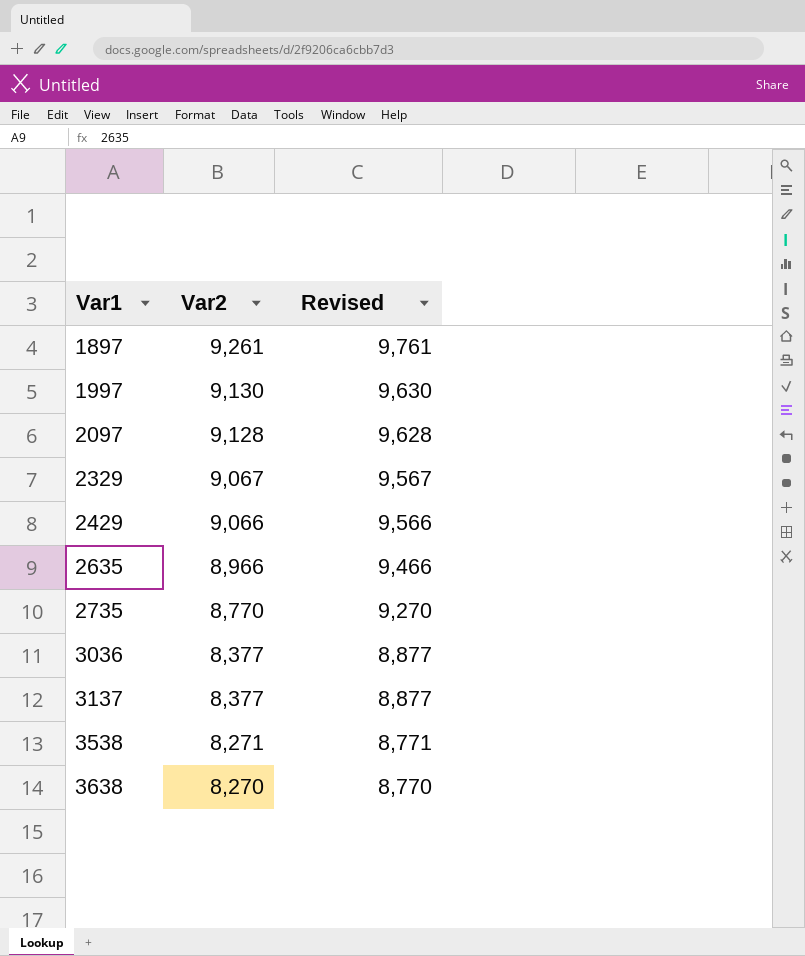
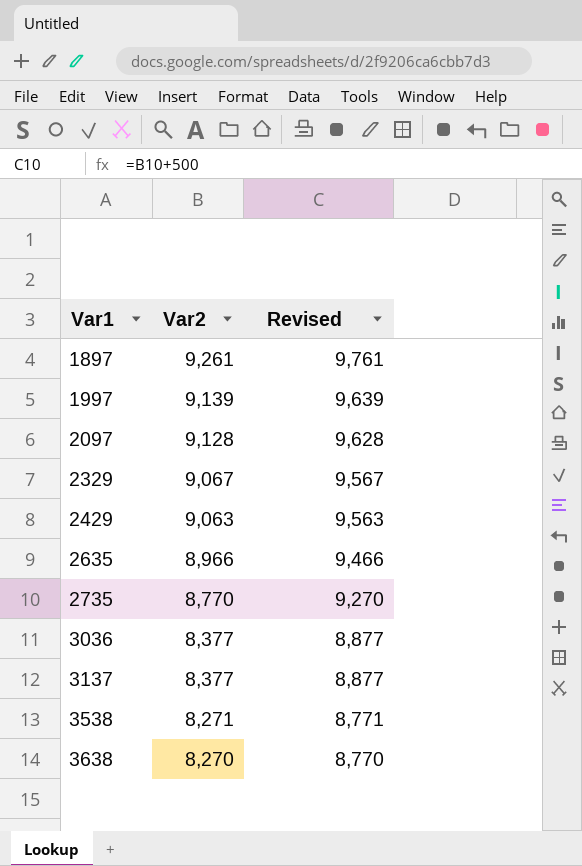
1997 | Var2: 9,130 -> 9,139
1997 | Revised: 9,630 -> 9,639
2429 | Var2: 9,066 -> 9,063
2429 | Revised: 9,566 -> 9,563

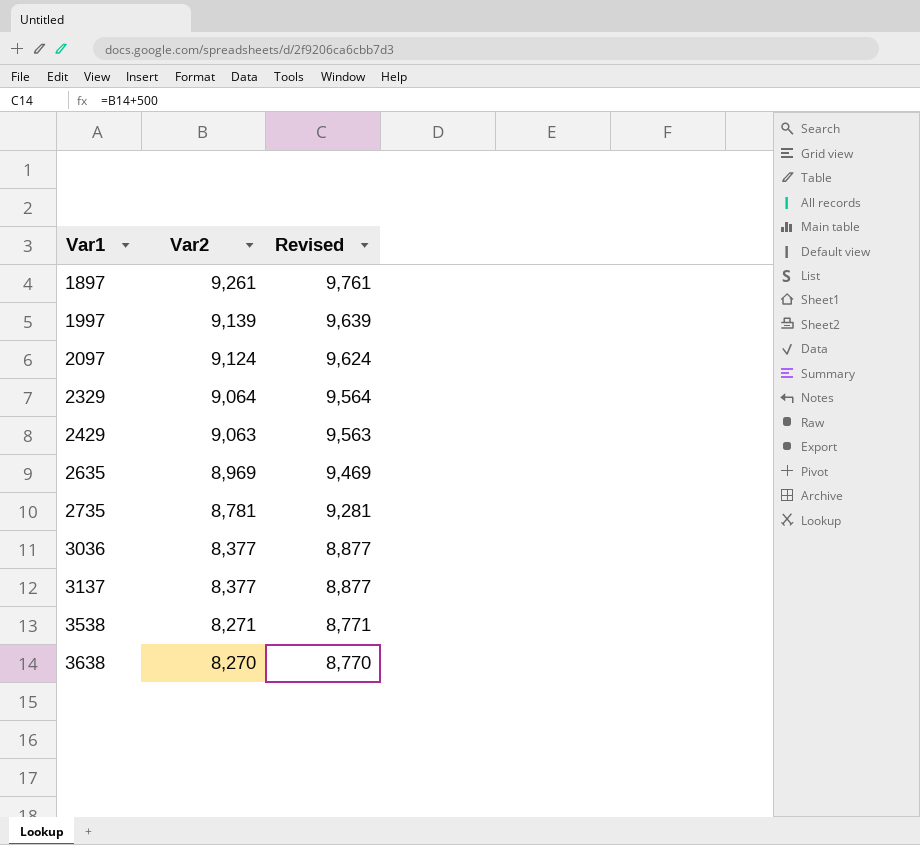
2097 | Var2: 9,128 -> 9,124
2097 | Revised: 9,628 -> 9,624
2329 | Var2: 9,067 -> 9,064
2329 | Revised: 9,567 -> 9,564
2635 | Var2: 8,966 -> 8,969
2635 | Revised: 9,466 -> 9,469
2735 | Var2: 8,770 -> 8,781
2735 | Revised: 9,270 -> 9,281

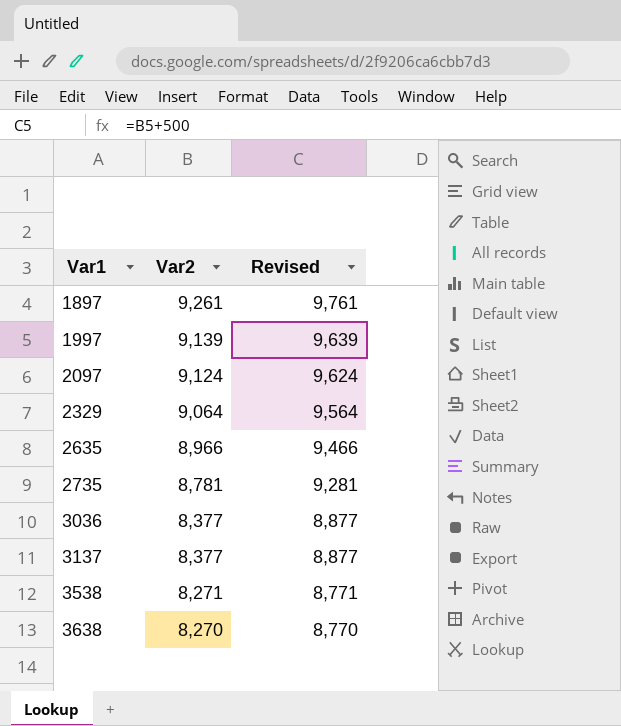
row 2429: 9,063 | 9,563 -> none
2635 | Var2: 8,969 -> 8,966
2635 | Revised: 9,469 -> 9,466

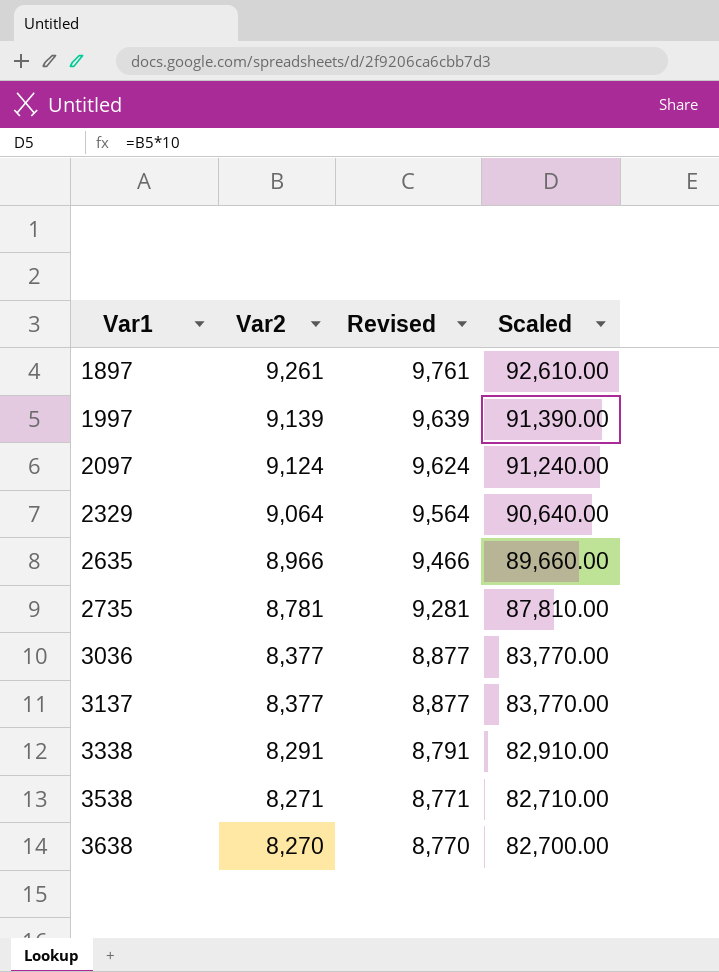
column Scaled | formula: none -> [Var2] * 10
row 3338: none -> 8,291 | 8,791 | 82,910.00

